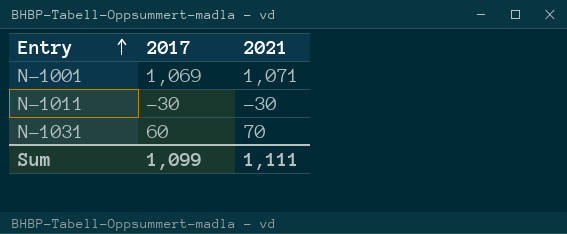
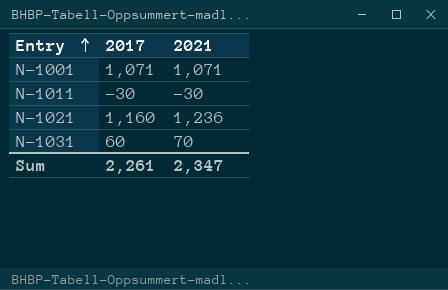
N-1001 | 2017: 1,069 -> 1,071
row N-1021: none -> 1,160 | 1,236
Sum | 2017: 1,099 -> 2,261
Sum | 2021: 1,111 -> 2,347

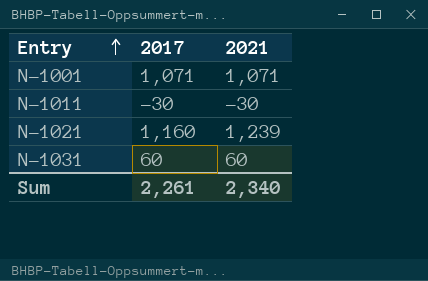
N-1021 | 2021: 1,236 -> 1,239
N-1031 | 2021: 70 -> 60
Sum | 2021: 2,347 -> 2,340

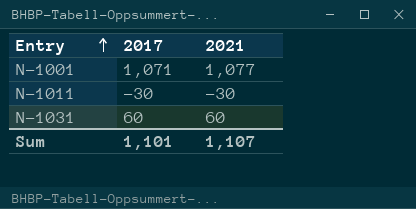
row N-1021: 1,160 | 1,239 -> none
N-1001 | 2021: 1,071 -> 1,077
Sum | 2017: 2,261 -> 1,101
Sum | 2021: 2,340 -> 1,107

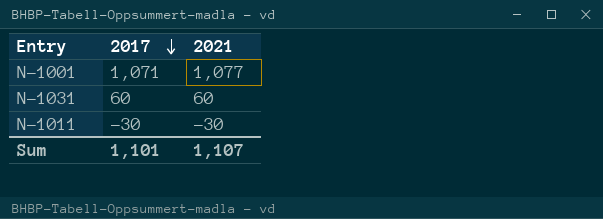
row order: Entry ascending -> 2017 descending

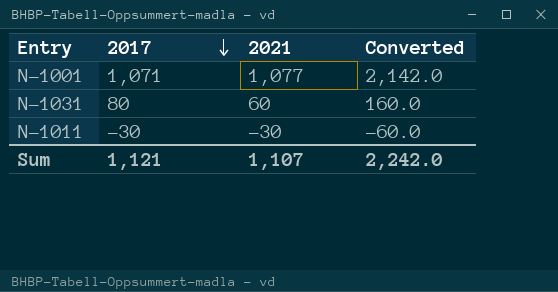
column Converted | formula: none -> [2017] * 2
N-1031 | 2017: 60 -> 80
Sum | 2017: 1,101 -> 1,121

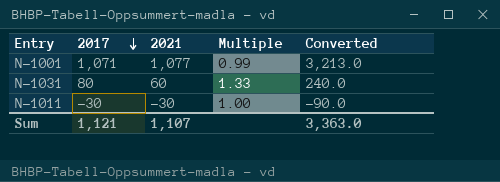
column Multiple | formula: none -> [2017] / [2021]
column Converted | formula: [2017] * 2 -> [2017] * 3
Sum | Converted: 2,242.0 -> 3,363.0

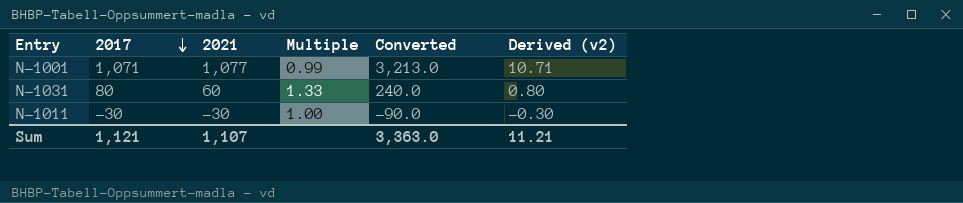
column Derived (v2) | formula: none -> [2017] * 0.01

